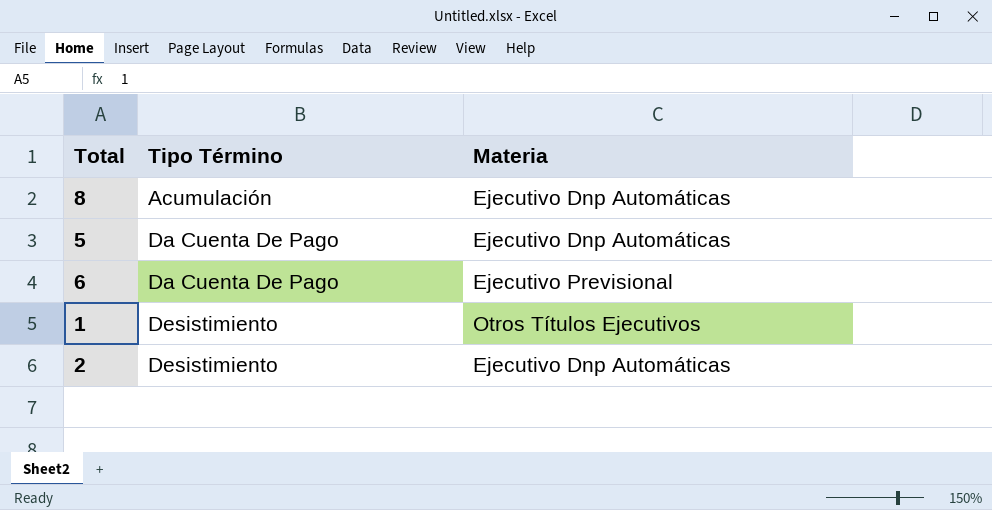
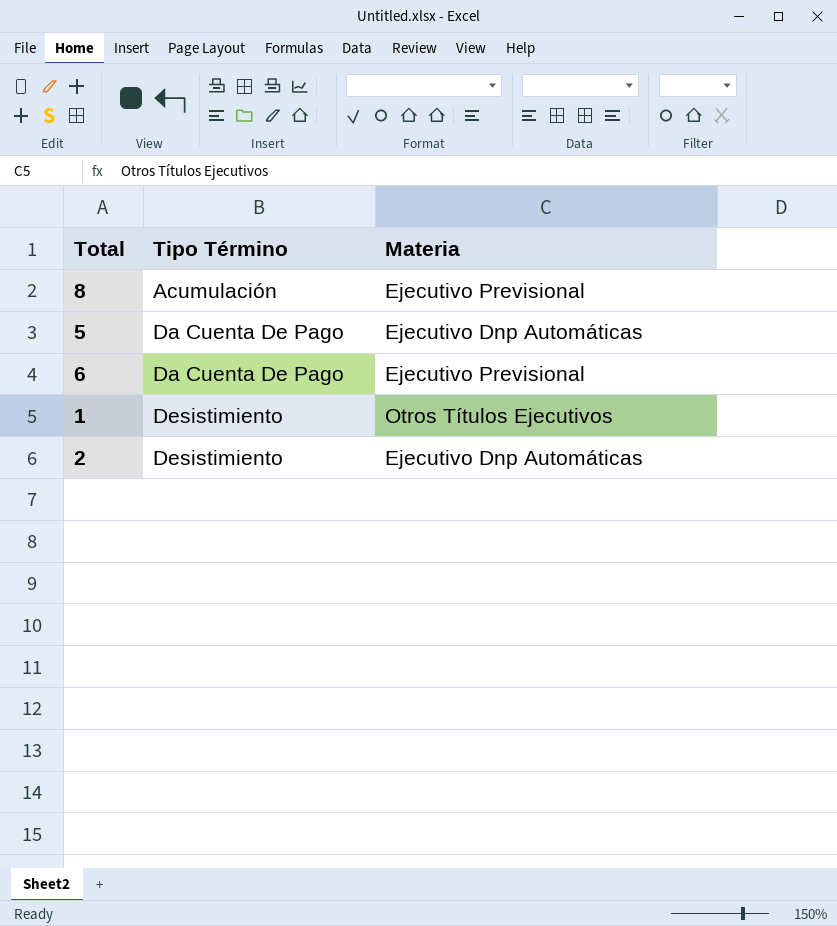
8 | Materia: Ejecutivo Dnp Automáticas -> Ejecutivo Previsional

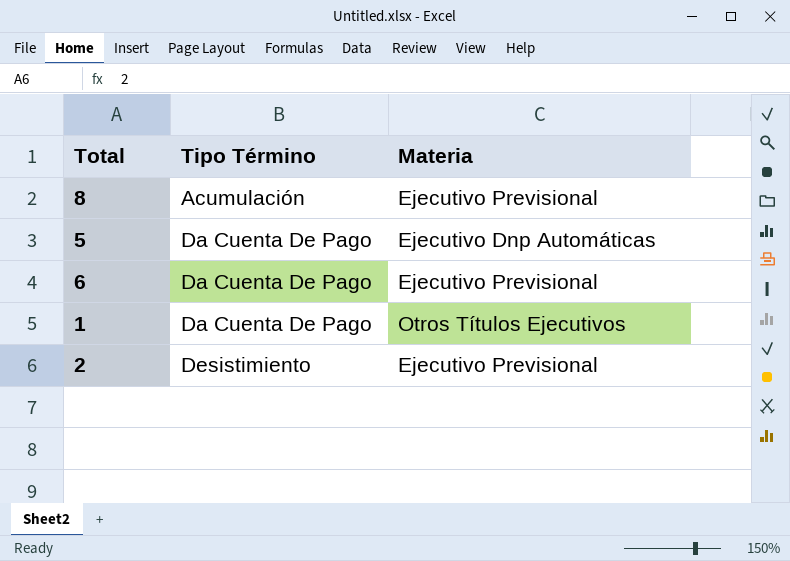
1 | Tipo Término: Desistimiento -> Da Cuenta De Pago
2 | Materia: Ejecutivo Dnp Automáticas -> Ejecutivo Previsional

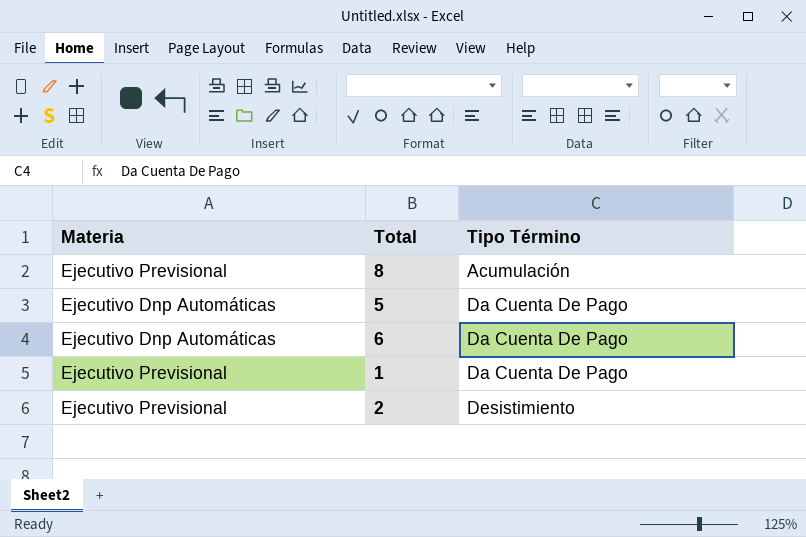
column Materia | position: 3 -> 1
6 | Materia: Ejecutivo Previsional -> Ejecutivo Dnp Automáticas
1 | Materia: Otros Títulos Ejecutivos -> Ejecutivo Previsional

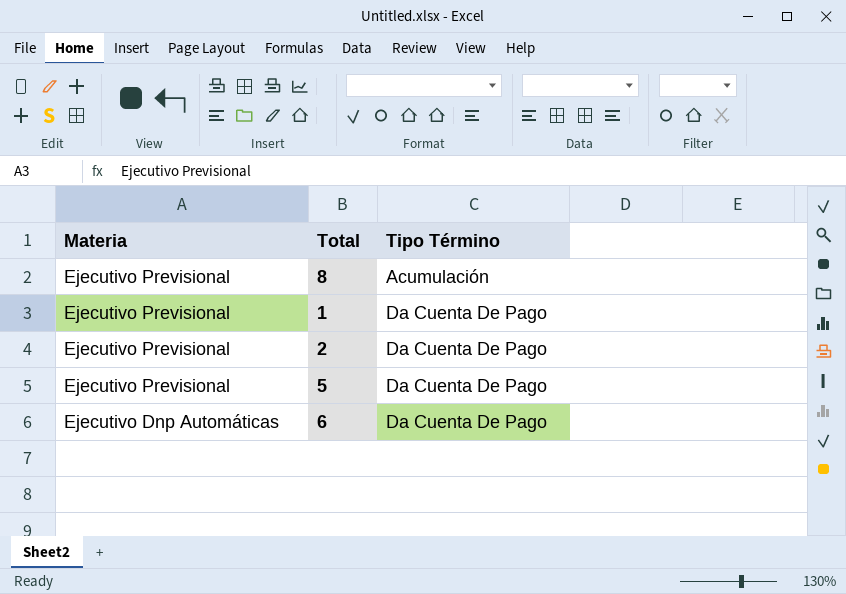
row order: Tipo Término ascending -> Materia descending
2 | Tipo Término: Desistimiento -> Da Cuenta De Pago
5 | Materia: Ejecutivo Dnp Automáticas -> Ejecutivo Previsional

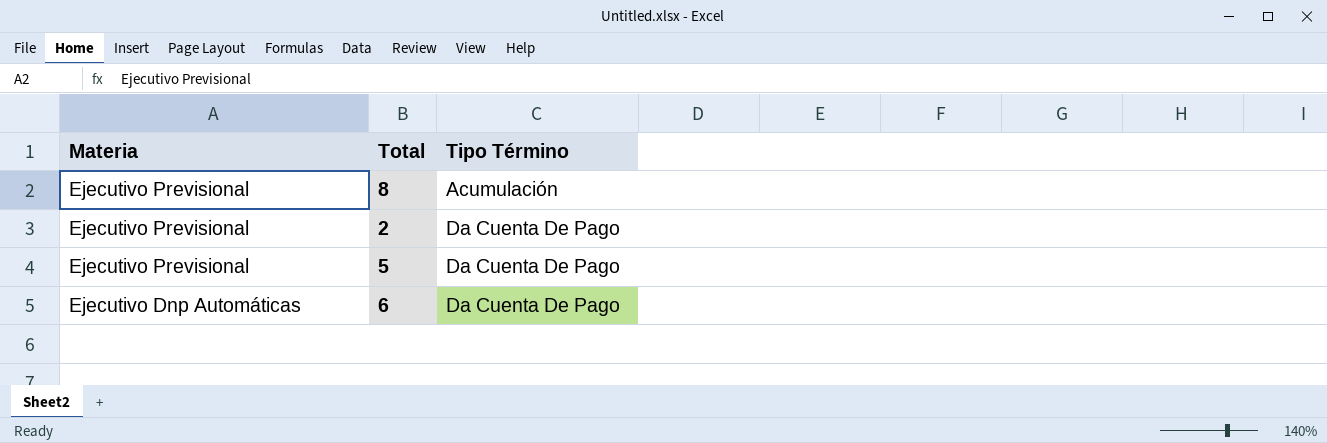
row 1: Ejecutivo Previsional | Da Cuenta De Pago -> none

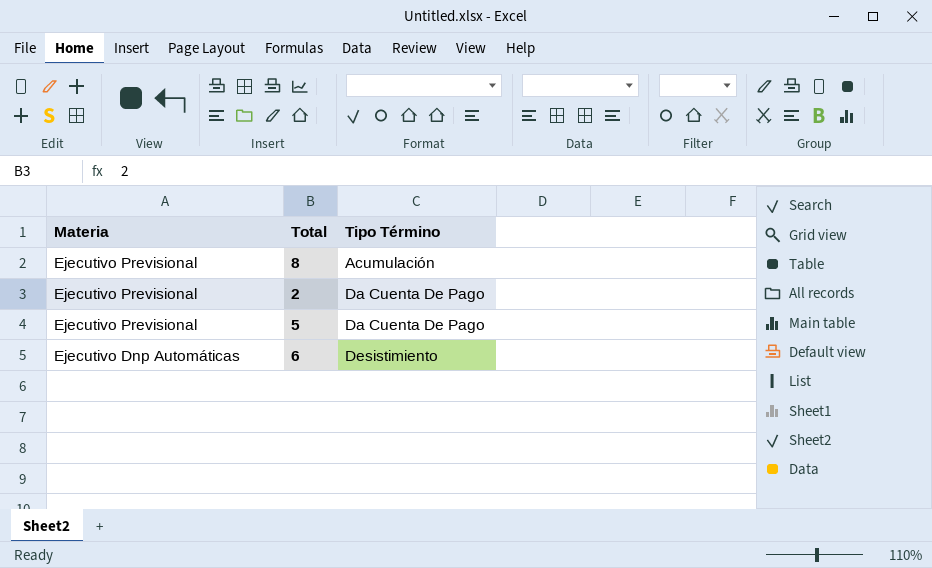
6 | Tipo Término: Da Cuenta De Pago -> Desistimiento

